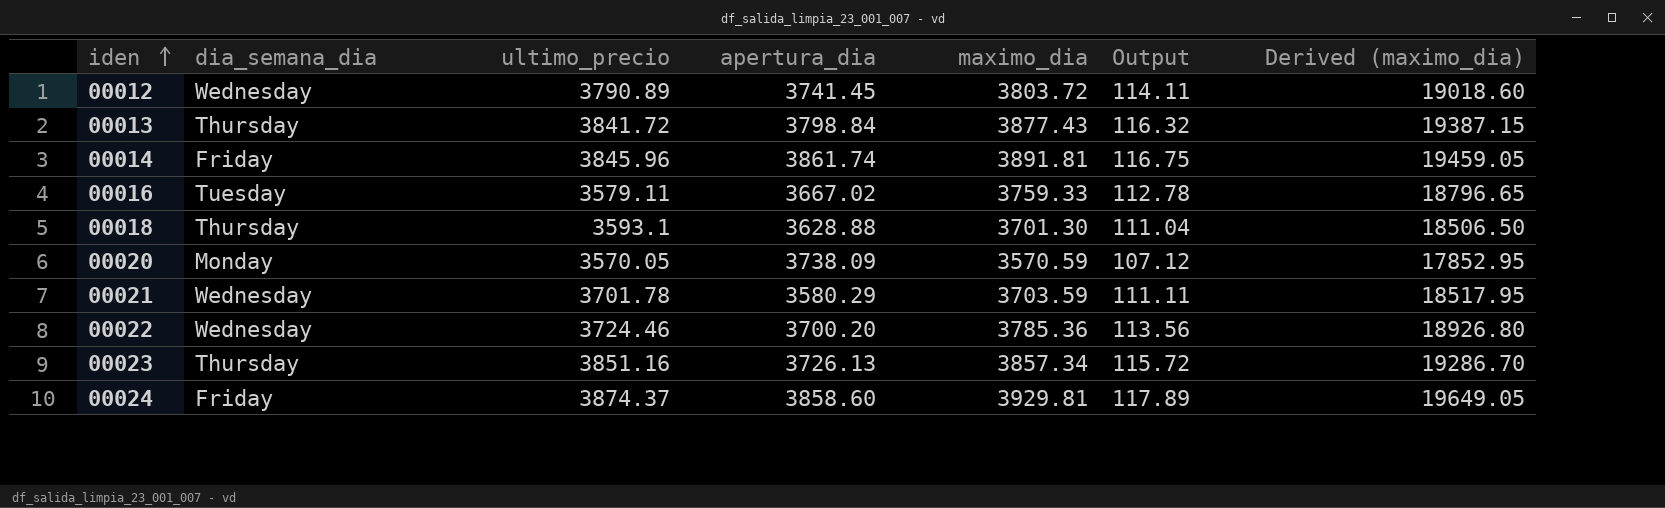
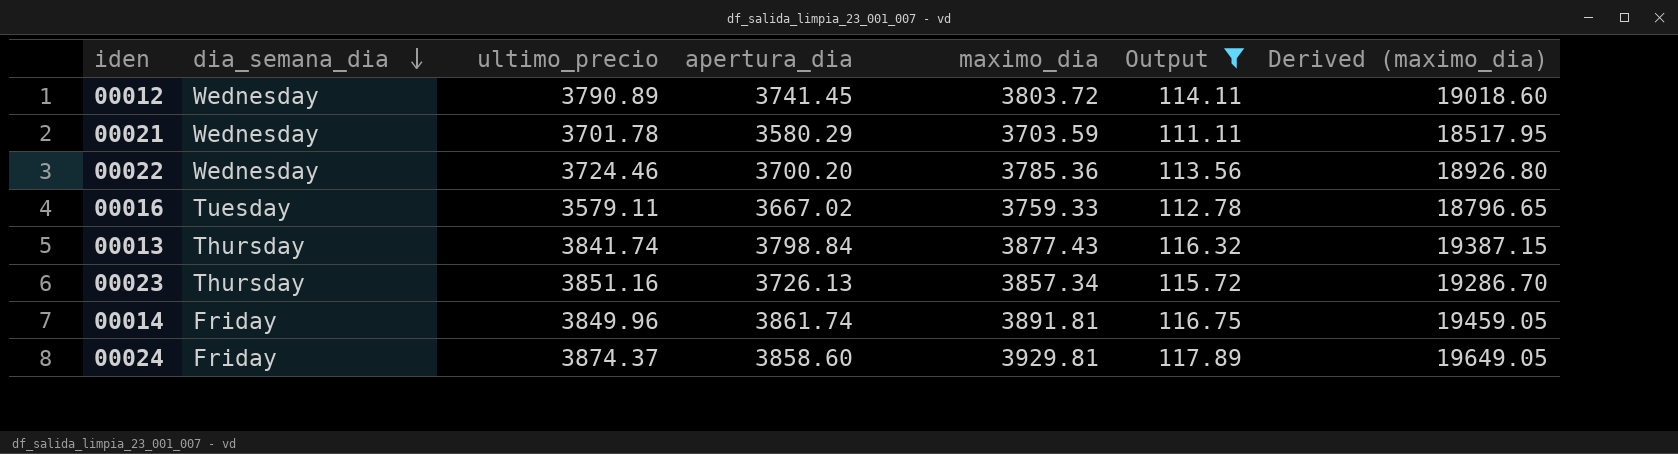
filter: none -> Output >= 111.11
row order: iden ascending -> dia_semana_dia descending
00013 | ultimo_precio: 3841.72 -> 3841.74
00014 | ultimo_precio: 3845.96 -> 3849.96

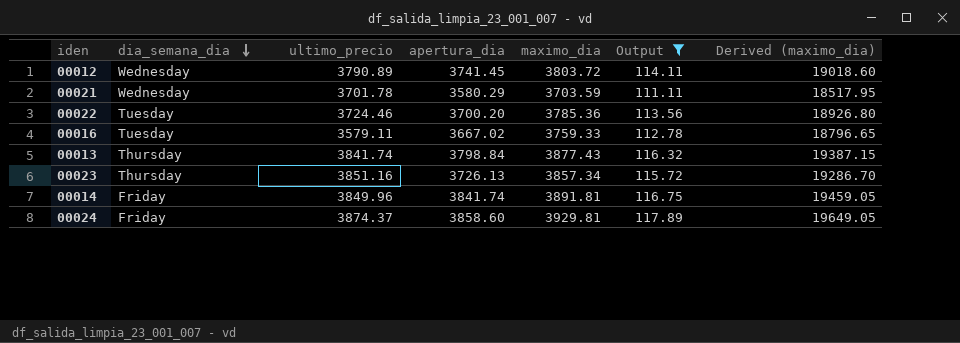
00022 | dia_semana_dia: Wednesday -> Tuesday
00014 | apertura_dia: 3861.74 -> 3841.74

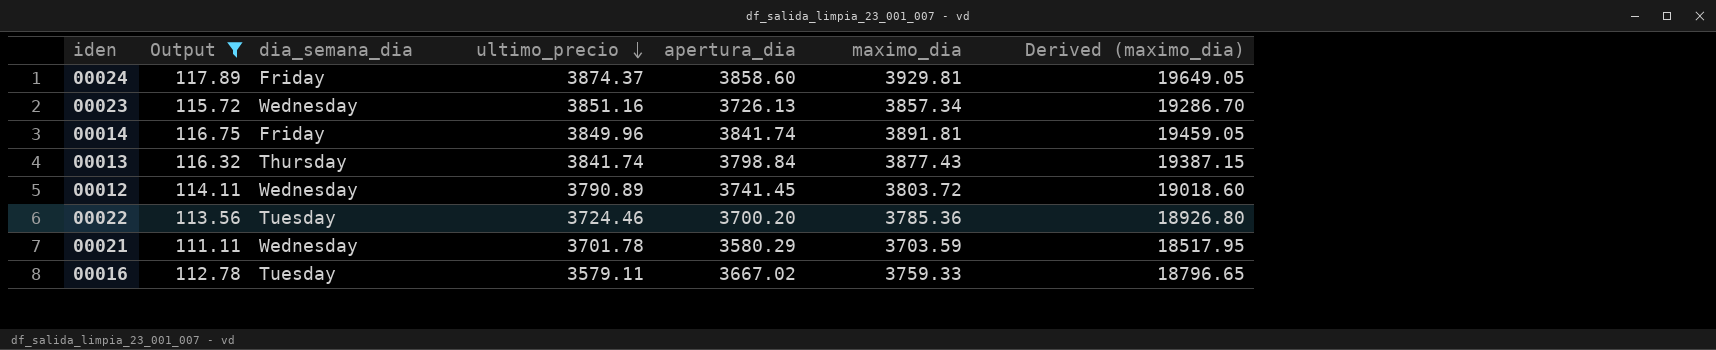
row order: dia_semana_dia descending -> ultimo_precio descending
column Output | position: 6 -> 2
00023 | dia_semana_dia: Thursday -> Wednesday

